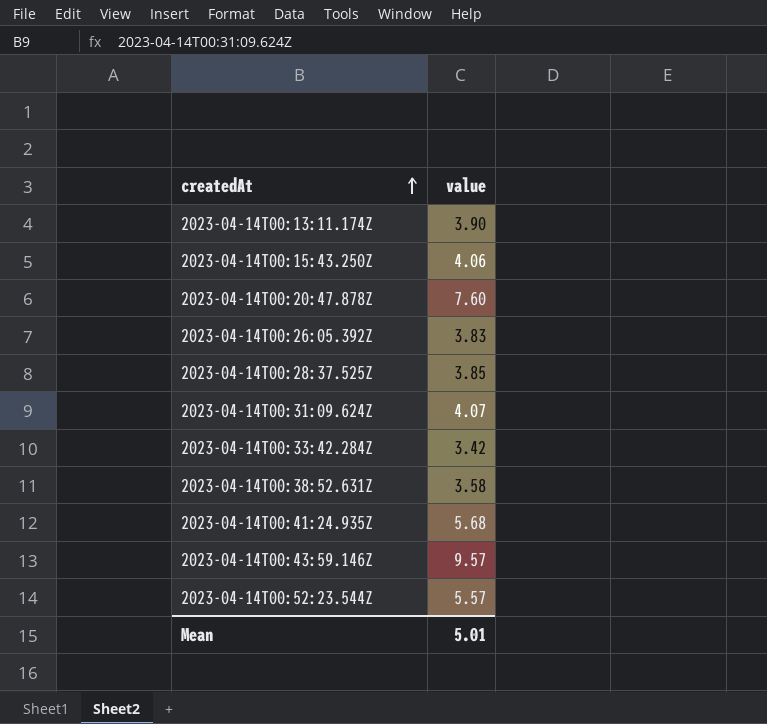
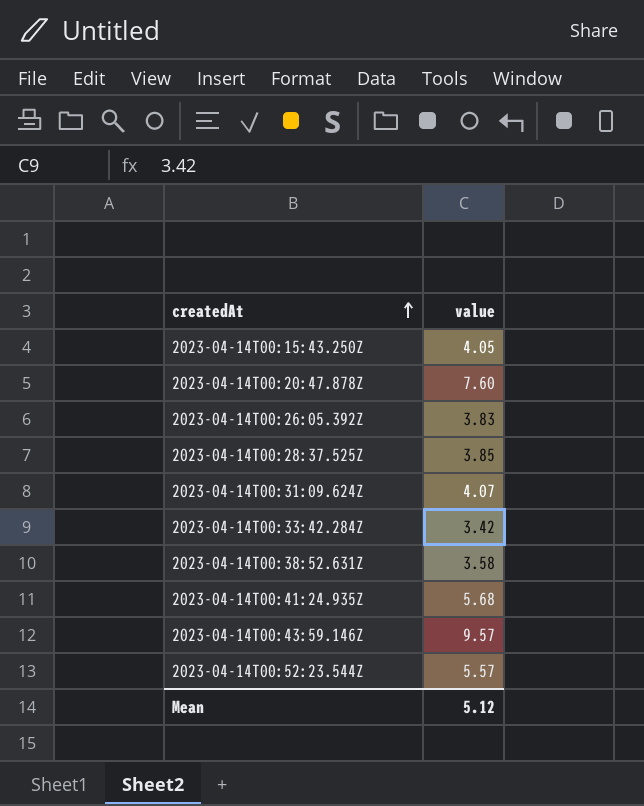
row 2023-04-14T00:13:11.174Z: 3.90 -> none
2023-04-14T00:15:43.250Z | value: 4.06 -> 4.05
Mean | value: 5.01 -> 5.12

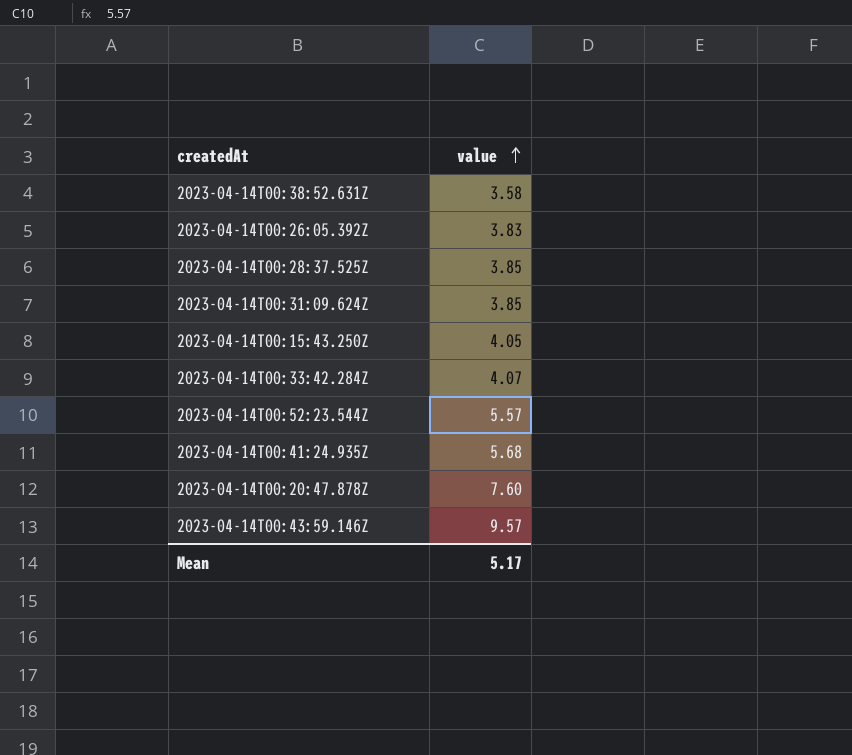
row order: createdAt ascending -> value ascending
2023-04-14T00:31:09.624Z | value: 4.07 -> 3.85
2023-04-14T00:33:42.284Z | value: 3.42 -> 4.07
Mean | value: 5.12 -> 5.17

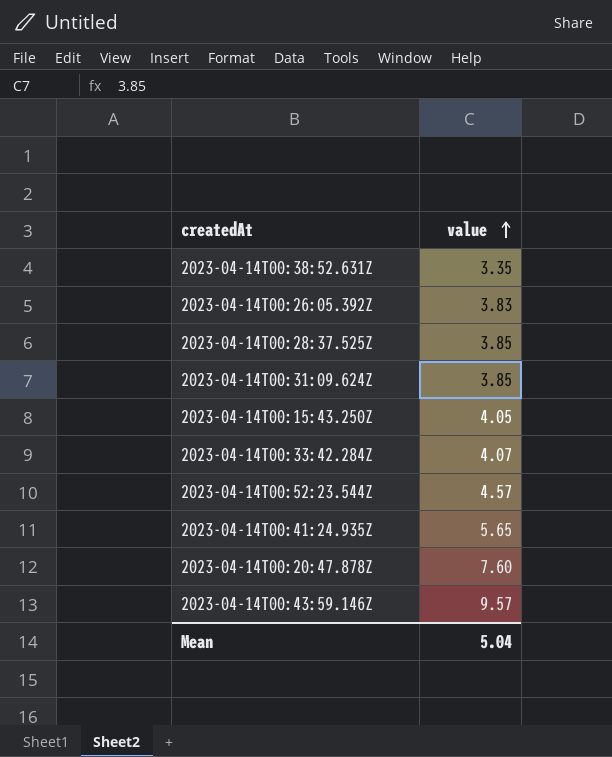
2023-04-14T00:38:52.631Z | value: 3.58 -> 3.35
2023-04-14T00:52:23.544Z | value: 5.57 -> 4.57
2023-04-14T00:41:24.935Z | value: 5.68 -> 5.65
Mean | value: 5.17 -> 5.04

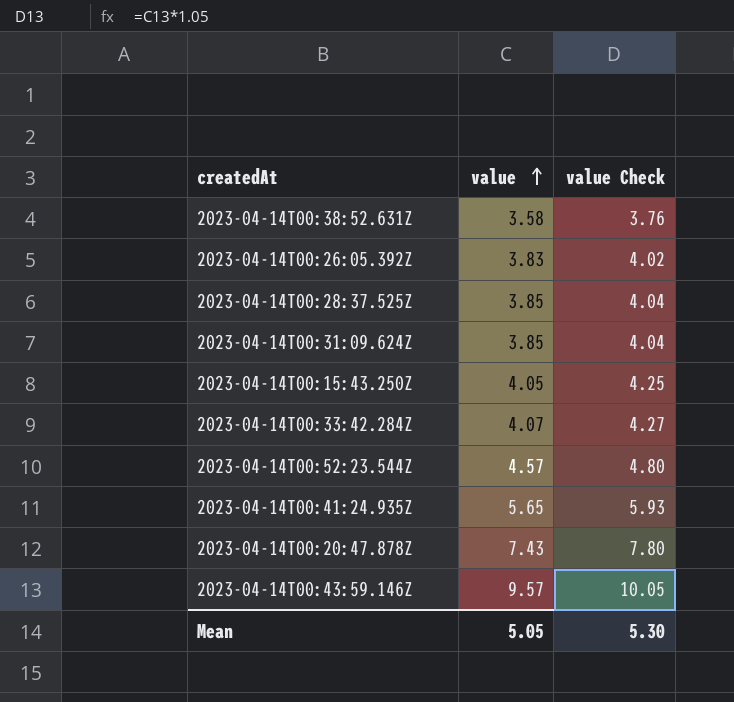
column value Check | formula: none -> [value] * 1.05
2023-04-14T00:38:52.631Z | value: 3.35 -> 3.58
2023-04-14T00:20:47.878Z | value: 7.60 -> 7.43
Mean | value: 5.04 -> 5.05

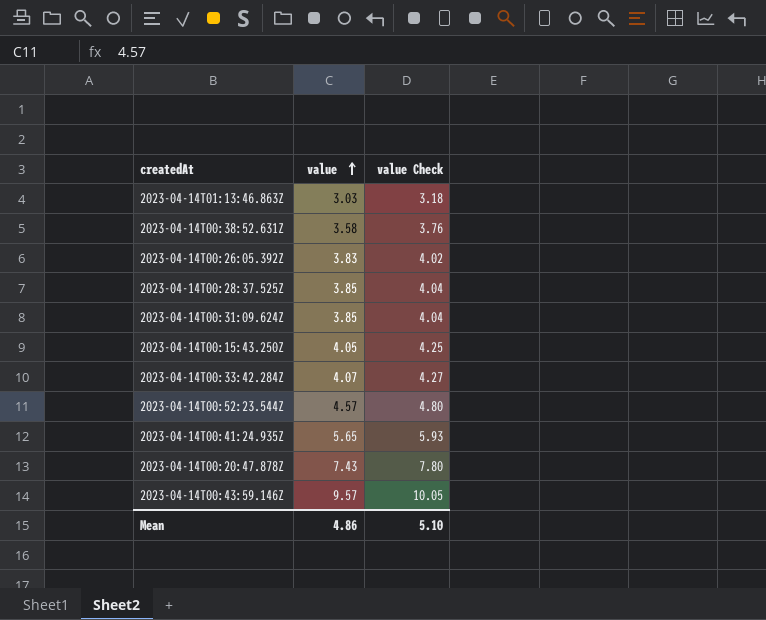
row 2023-04-14T01:13:46.863Z: none -> 3.03 | 3.18
Mean | value: 5.05 -> 4.86
Mean | value Check: 5.30 -> 5.10

